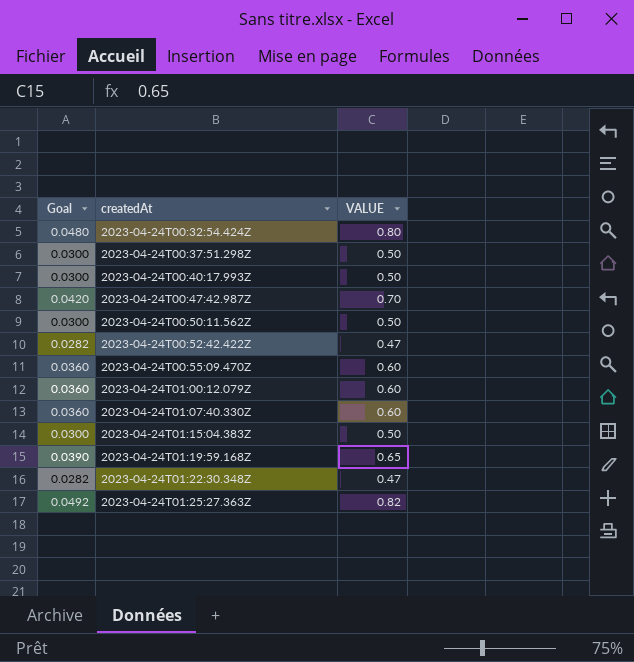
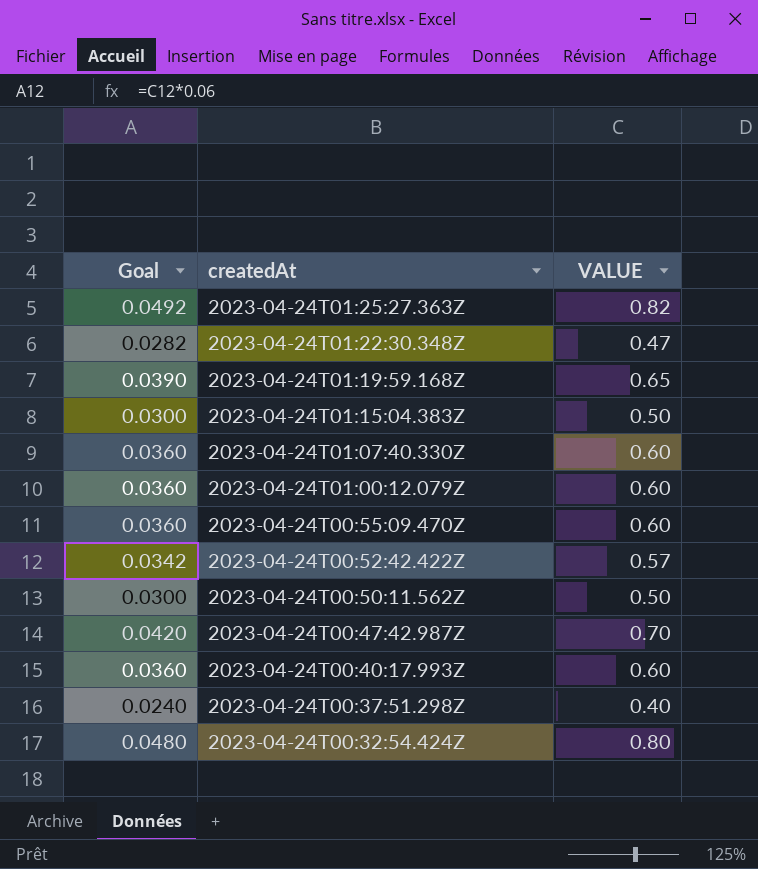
row order: createdAt ascending -> createdAt descending
2023-04-24T00:52:42.422Z | Goal: 0.0282 -> 0.0342
2023-04-24T00:52:42.422Z | VALUE: 0.47 -> 0.57
2023-04-24T00:40:17.993Z | Goal: 0.0300 -> 0.0360
2023-04-24T00:40:17.993Z | VALUE: 0.50 -> 0.60
2023-04-24T00:37:51.298Z | Goal: 0.0300 -> 0.0240
2023-04-24T00:37:51.298Z | VALUE: 0.50 -> 0.40

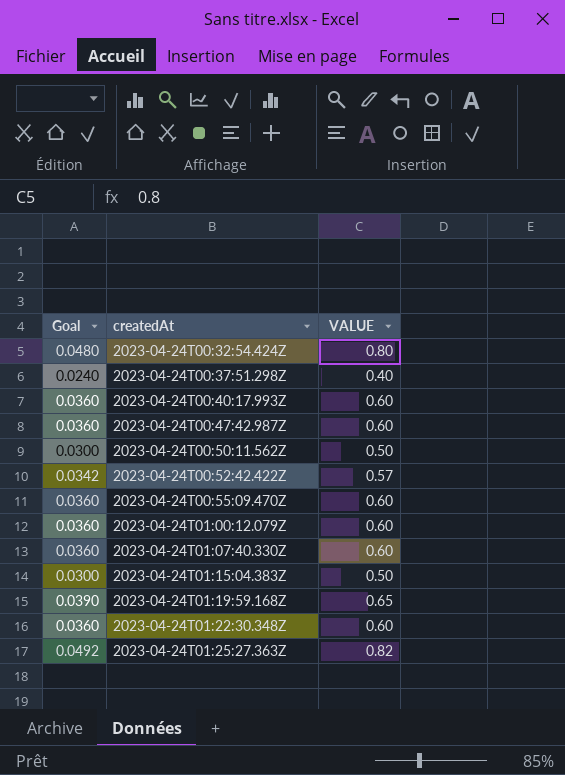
row order: createdAt descending -> createdAt ascending
2023-04-24T00:47:42.987Z | Goal: 0.0420 -> 0.0360
2023-04-24T00:47:42.987Z | VALUE: 0.70 -> 0.60
2023-04-24T01:22:30.348Z | Goal: 0.0282 -> 0.0360
2023-04-24T01:22:30.348Z | VALUE: 0.47 -> 0.60

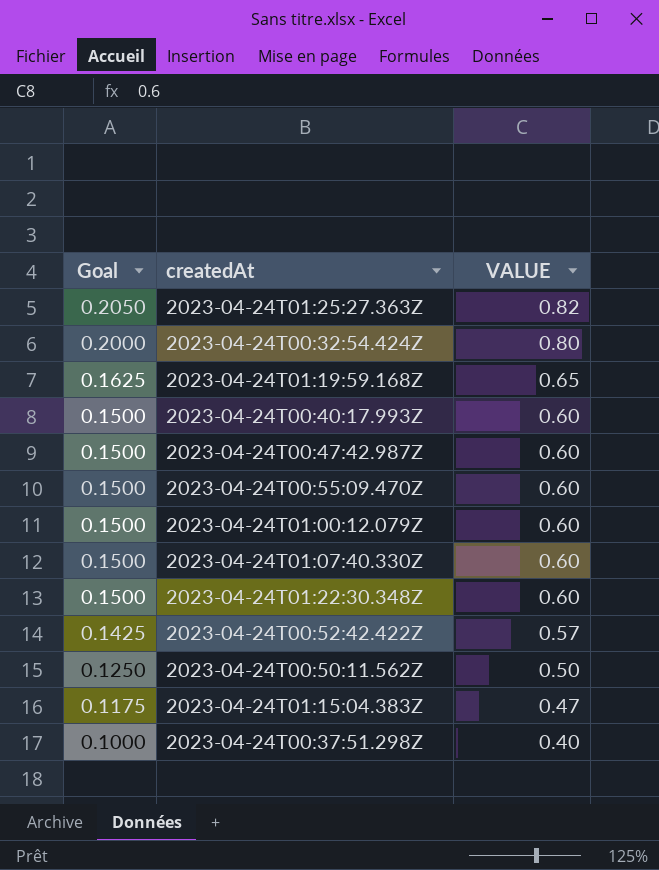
row order: createdAt ascending -> Goal descending
column Goal | formula: [VALUE] * 0.06 -> [VALUE] * 0.25
2023-04-24T01:15:04.383Z | VALUE: 0.50 -> 0.47

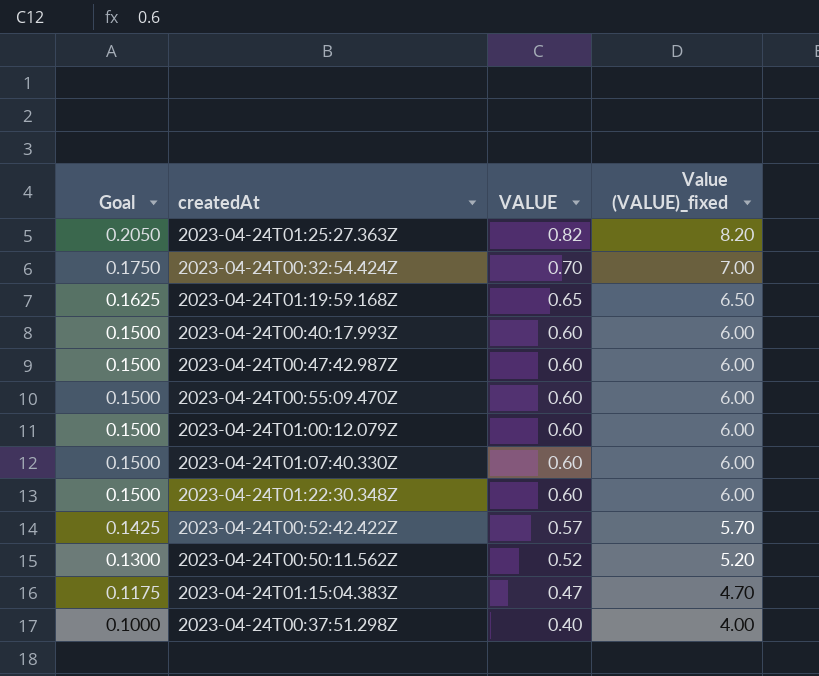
column Value (VALUE)_fixed | formula: none -> [VALUE] * 10
2023-04-24T00:32:54.424Z | Goal: 0.2000 -> 0.1750
2023-04-24T00:32:54.424Z | VALUE: 0.80 -> 0.70
2023-04-24T00:50:11.562Z | Goal: 0.1250 -> 0.1300
2023-04-24T00:50:11.562Z | VALUE: 0.50 -> 0.52

